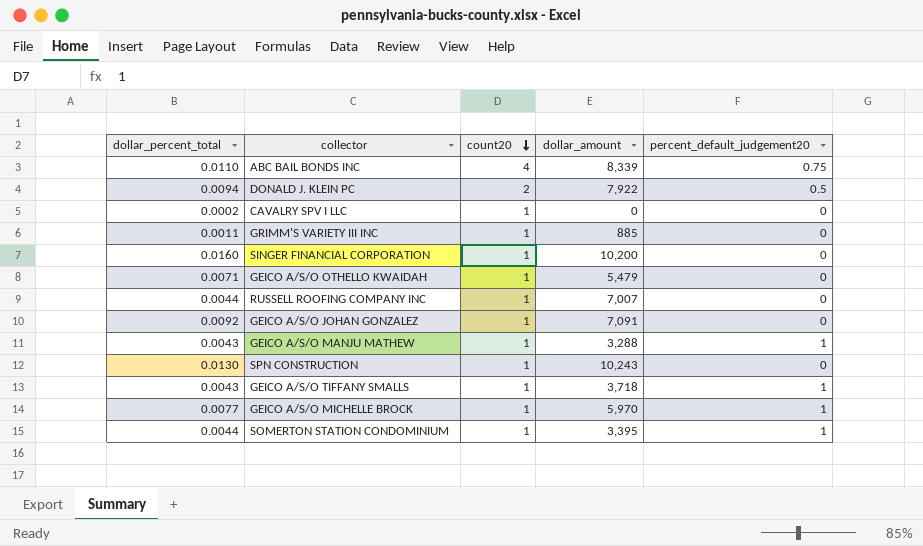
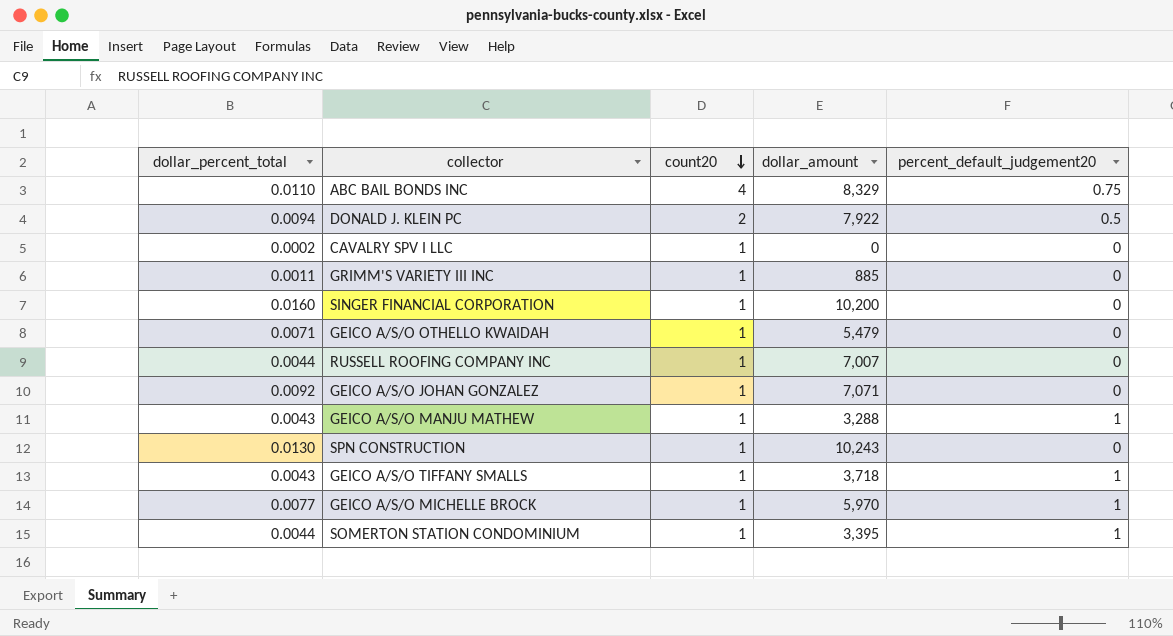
ABC BAIL BONDS INC | dollar_amount: 8,339 -> 8,329
GEICO A/S/O JOHAN GONZALEZ | dollar_amount: 7,091 -> 7,071

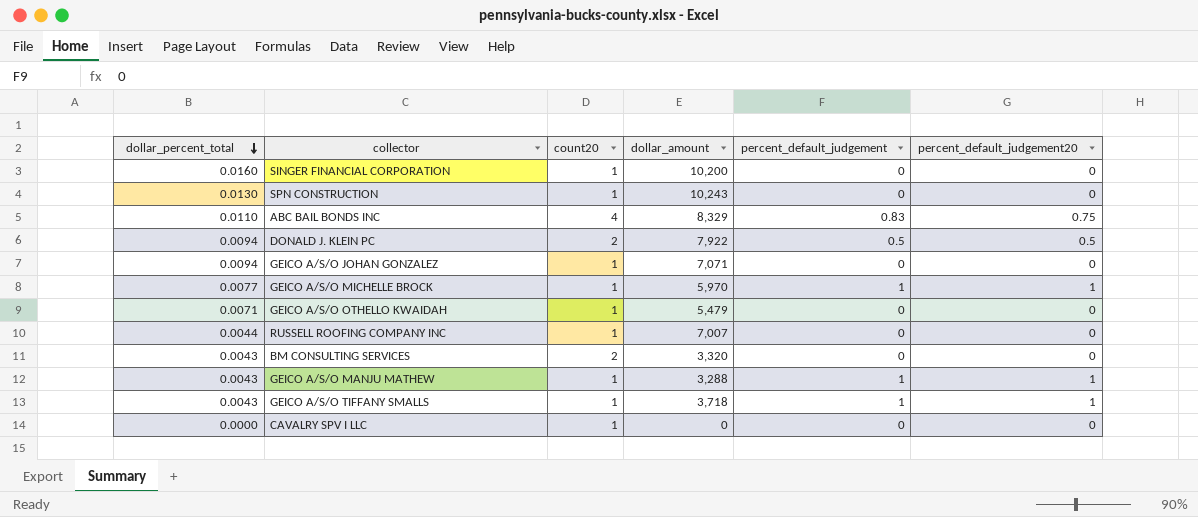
row order: count20 descending -> dollar_percent_total descending
column percent_default_judgement | position: none -> 5
row GRIMM'S VARIETY III INC: 0.0011 | 1 | 885 | 0 -> none
row SOMERTON STATION CONDOMINIUM: 0.0044 | 1 | 3,395 | 1 -> none
GEICO A/S/O JOHAN GONZALEZ | dollar_percent_total: 0.0092 -> 0.0094
row BM CONSULTING SERVICES: none -> 0.0043 | 2 | 3,320 | 0 | 0
CAVALRY SPV I LLC | dollar_percent_total: 0.0002 -> 0.0000

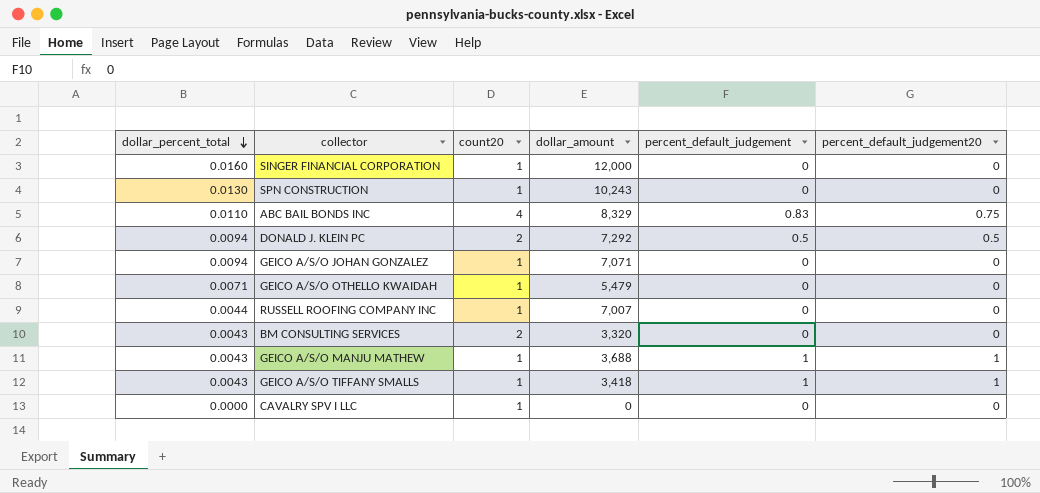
row GEICO A/S/O MICHELLE BROCK: 0.0077 | 1 | 5,970 | 1 | 1 -> none
SINGER FINANCIAL CORPORATION | dollar_amount: 10,200 -> 12,000
DONALD J. KLEIN PC | dollar_amount: 7,922 -> 7,292
GEICO A/S/O MANJU MATHEW | dollar_amount: 3,288 -> 3,688
GEICO A/S/O TIFFANY SMALLS | dollar_amount: 3,718 -> 3,418

